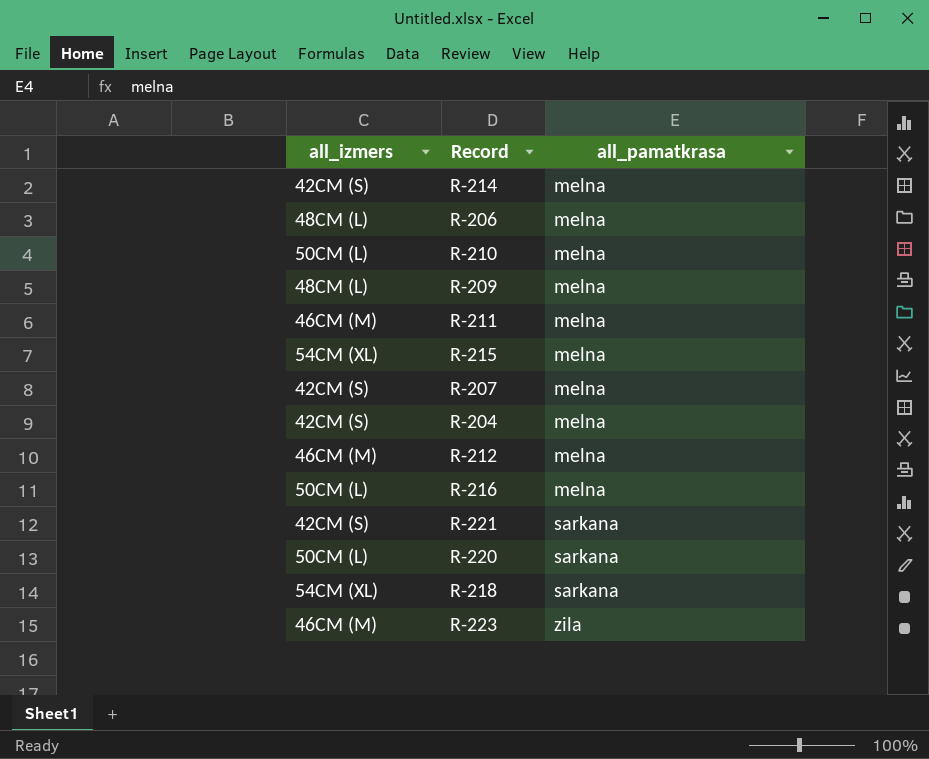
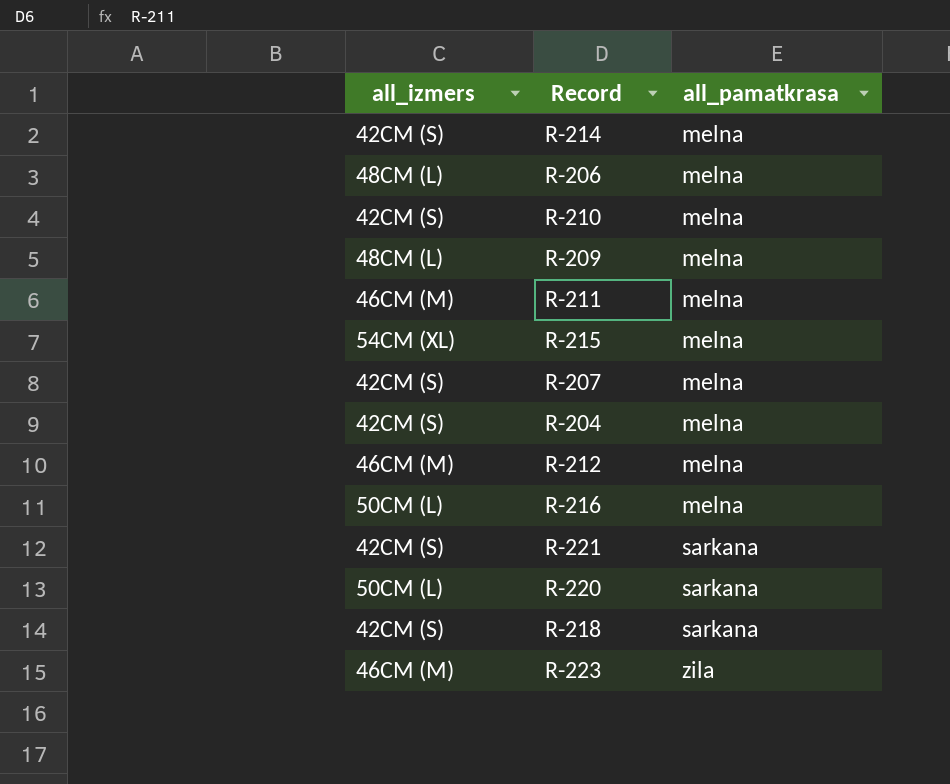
R-210 | all_izmers: 50CM (L) -> 42CM (S)
R-218 | all_izmers: 54CM (XL) -> 42CM (S)

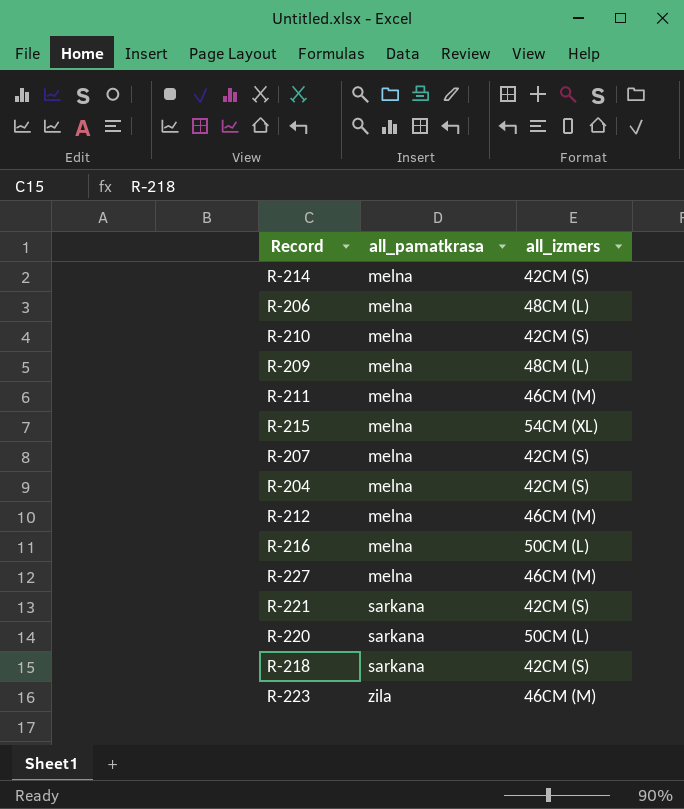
column all_izmers | position: 1 -> 3
row R-227: none -> melna | 46CM (M)

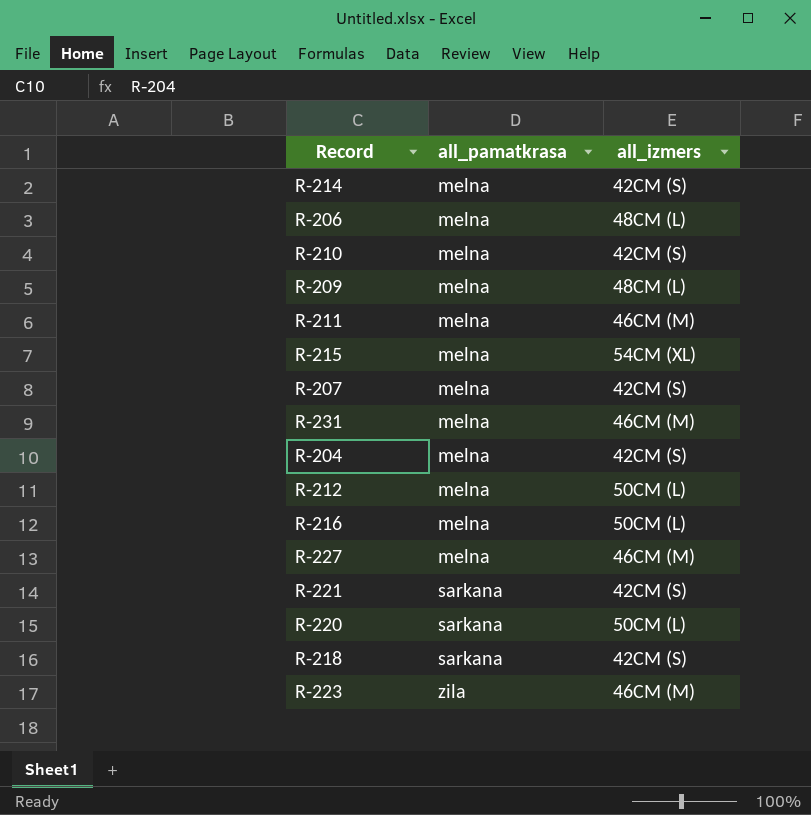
row R-231: none -> melna | 46CM (M)
R-212 | all_izmers: 46CM (M) -> 50CM (L)

